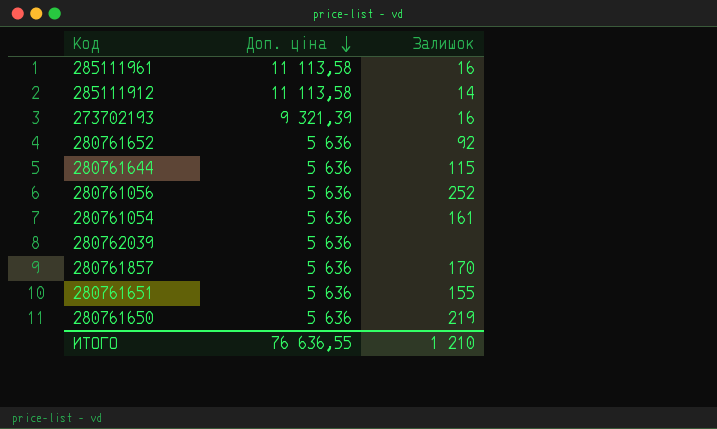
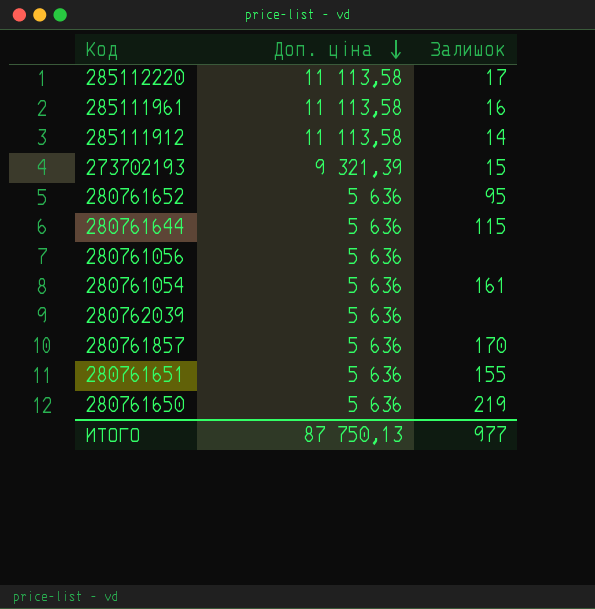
row 285112220: none -> 11 113,58 | 17
273702193 | Залишок: 16 -> 15
280761652 | Залишок: 92 -> 95
280761056 | Залишок: 252 -> none
ИТОГО | Доп. ціна: 76 636,55 -> 87 750,13
ИТОГО | Залишок: 1 210 -> 977

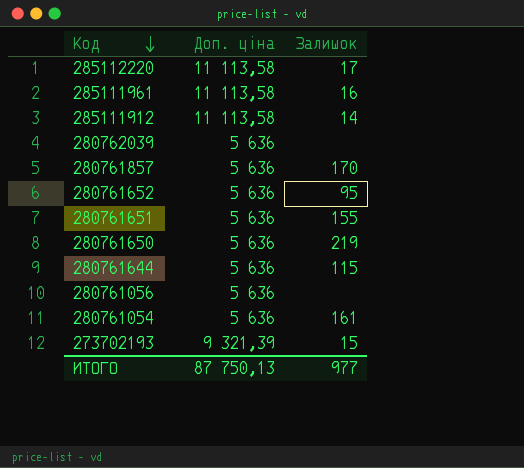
row order: Доп. ціна descending -> Код descending

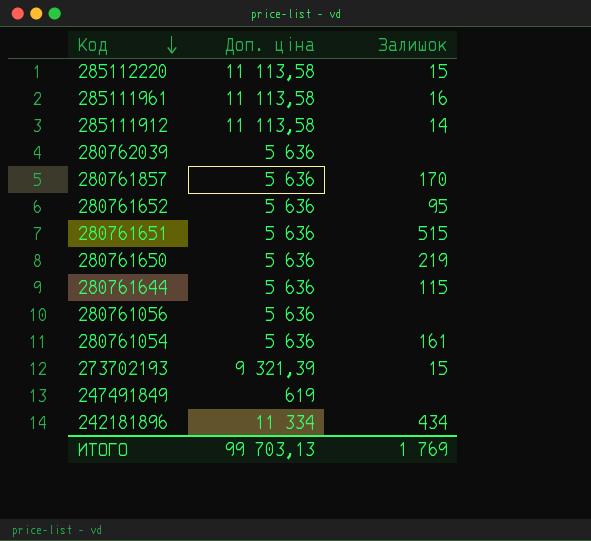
285112220 | Залишок: 17 -> 15
280761651 | Залишок: 155 -> 515
row 247491849: none -> 619 | none
row 242181896: none -> 11 334 | 434
ИТОГО | Доп. ціна: 87 750,13 -> 99 703,13
ИТОГО | Залишок: 977 -> 1 769

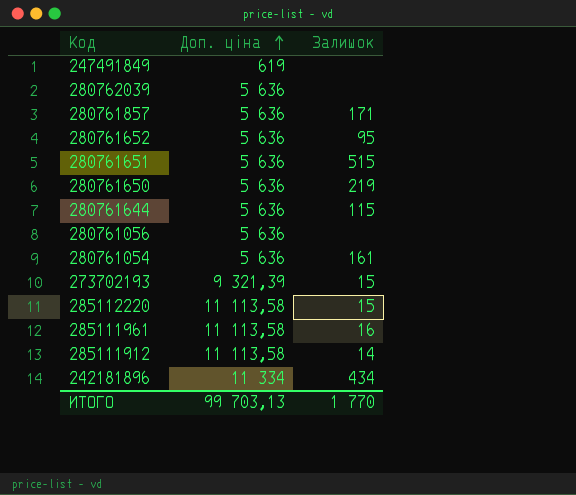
row order: Код descending -> Доп. ціна ascending
280761857 | Залишок: 170 -> 171
ИТОГО | Залишок: 1 769 -> 1 770

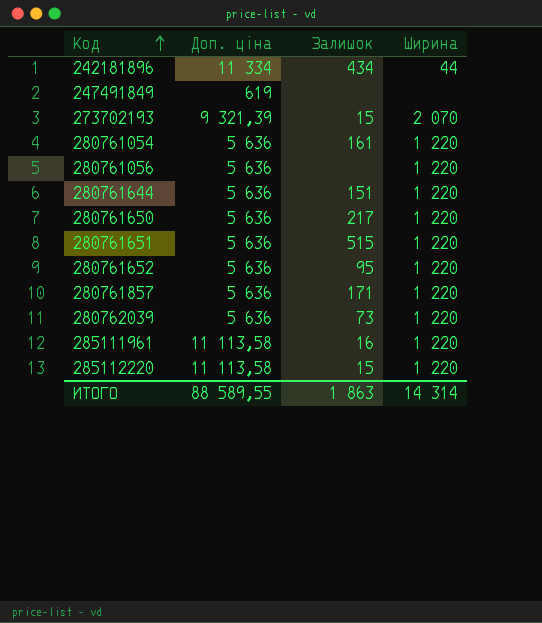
row order: Доп. ціна ascending -> Код ascending
column Ширина | position: none -> 4
row 285111912: 11 113,58 | 14 -> none
280761644 | Залишок: 115 -> 151
280761650 | Залишок: 219 -> 217
280762039 | Залишок: none -> 73
ИТОГО | Доп. ціна: 99 703,13 -> 88 589,55
ИТОГО | Залишок: 1 770 -> 1 863

